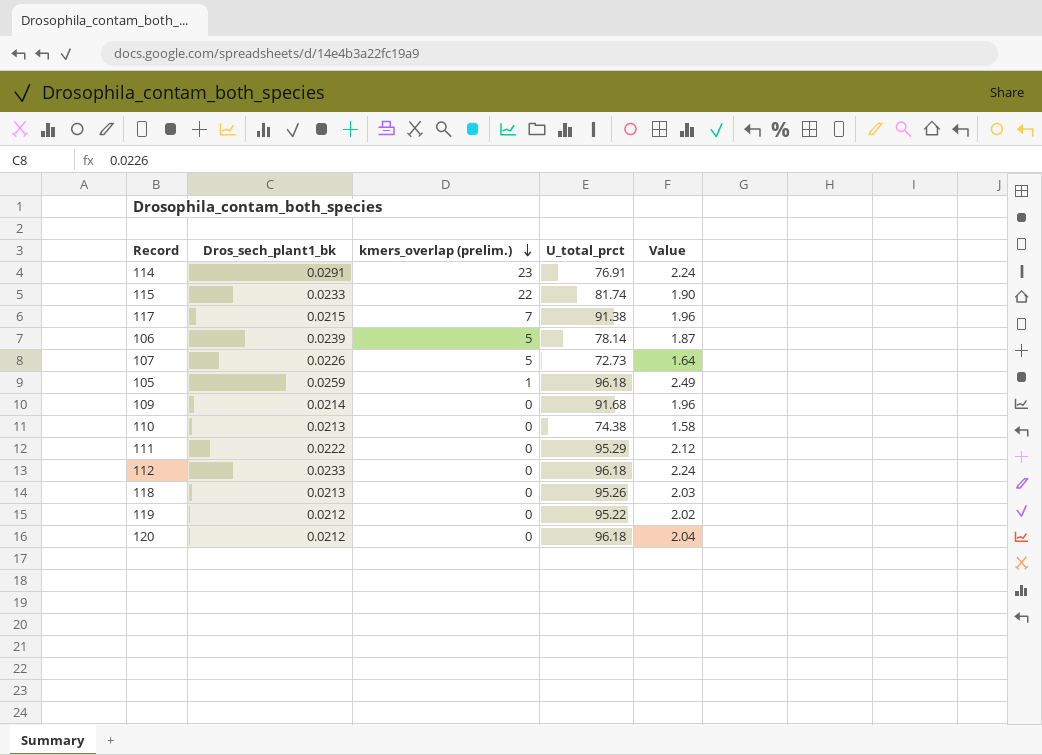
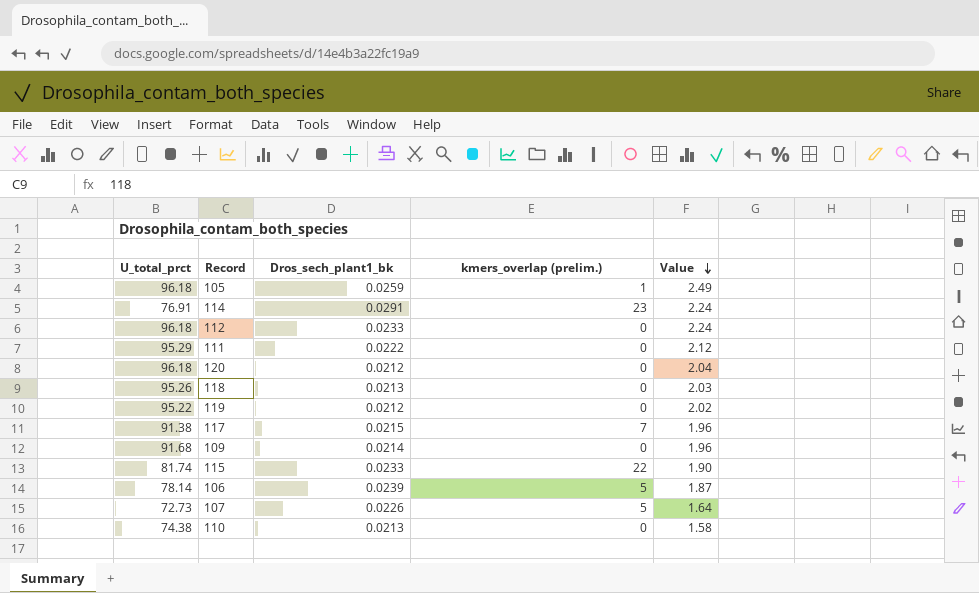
row order: kmers_overlap (prelim.) descending -> Value descending
column U_total_prct | position: 4 -> 1

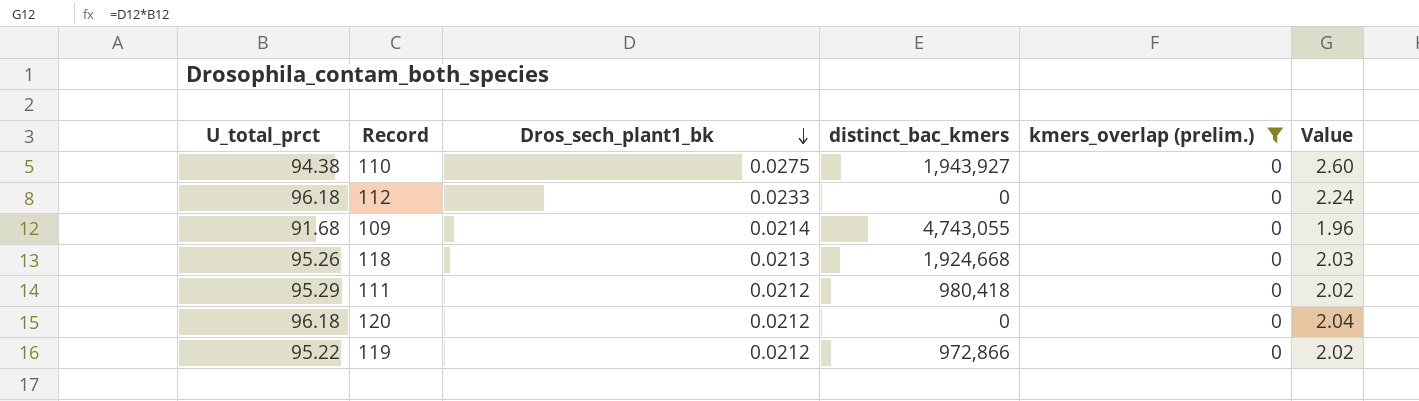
filter: none -> kmers_overlap (prelim.) = 0
row order: Value descending -> Dros_sech_plant1_bk descending
column distinct_bac_kmers | position: none -> 4
110 | U_total_prct: 74.38 -> 94.38
110 | Dros_sech_plant1_bk: 0.0213 -> 0.0275
110 | Value: 1.58 -> 2.60
111 | Dros_sech_plant1_bk: 0.0222 -> 0.0212
111 | Value: 2.12 -> 2.02

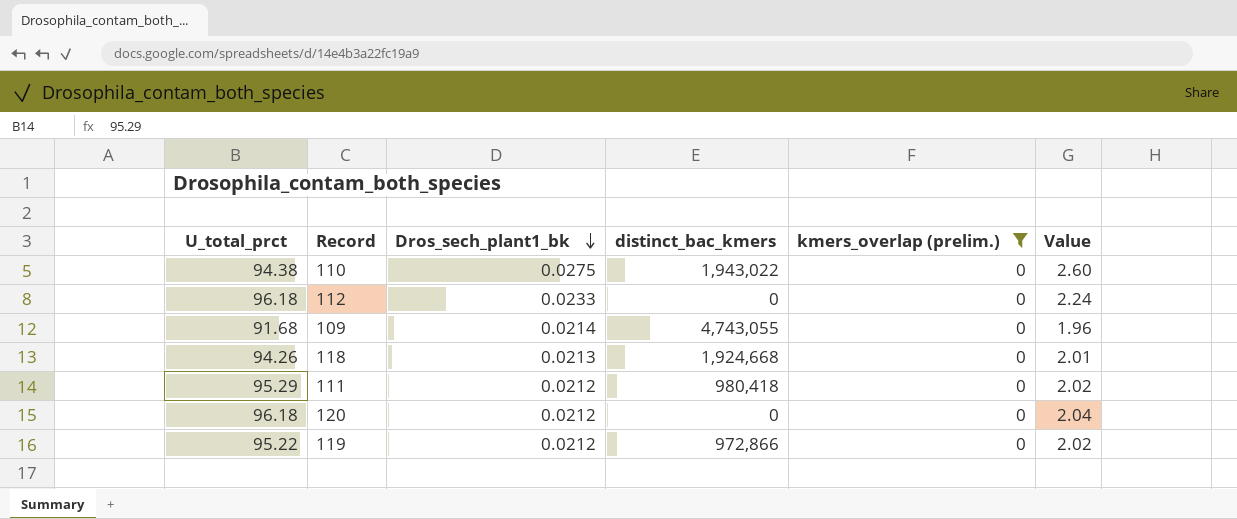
110 | distinct_bac_kmers: 1,943,927 -> 1,943,022
118 | U_total_prct: 95.26 -> 94.26
118 | Value: 2.03 -> 2.01

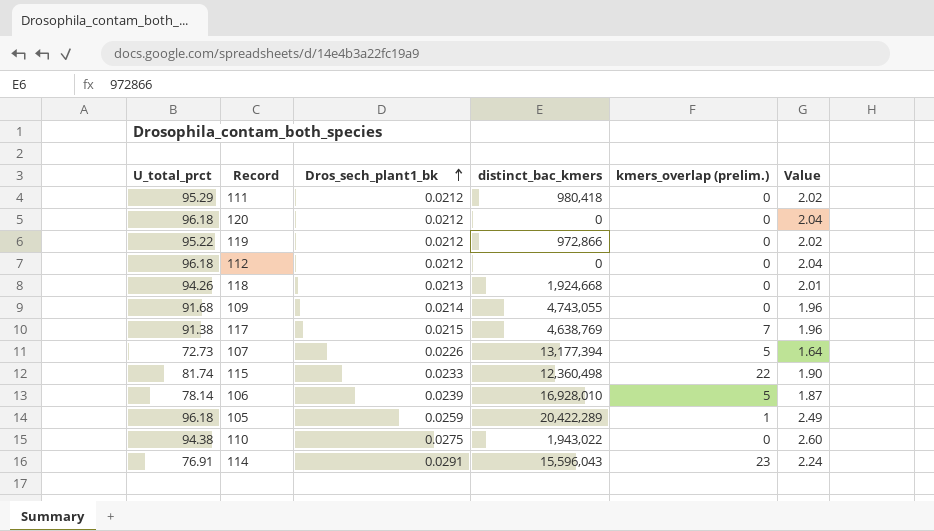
filter: kmers_overlap (prelim.) = 0 -> none
row order: Dros_sech_plant1_bk descending -> Dros_sech_plant1_bk ascending
112 | Dros_sech_plant1_bk: 0.0233 -> 0.0212
112 | Value: 2.24 -> 2.04

